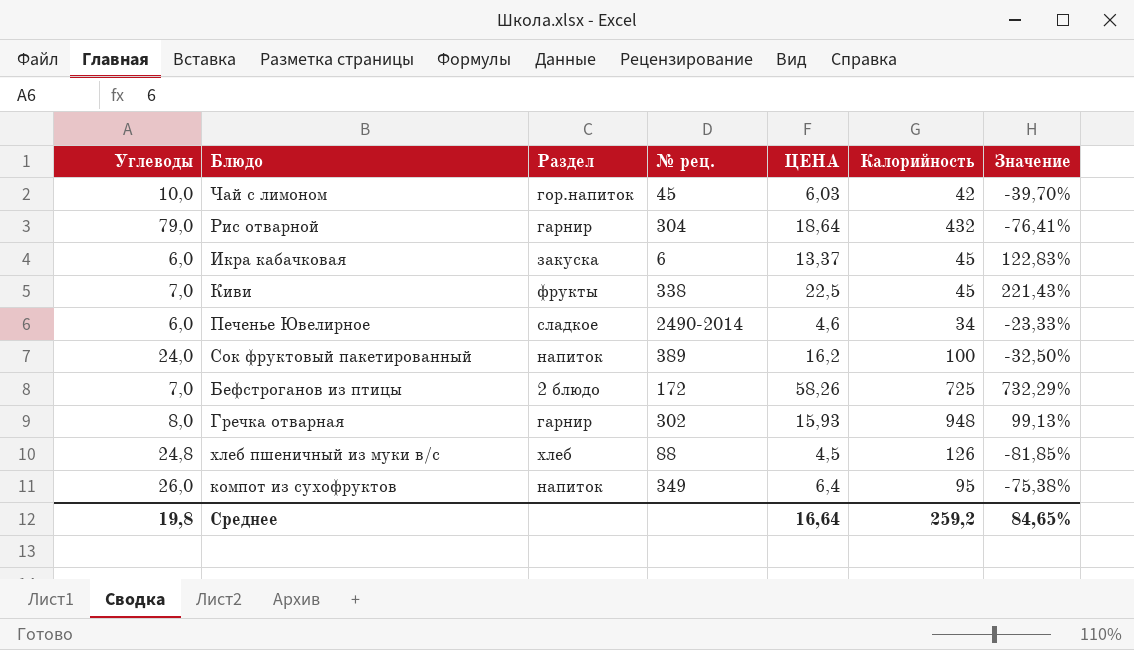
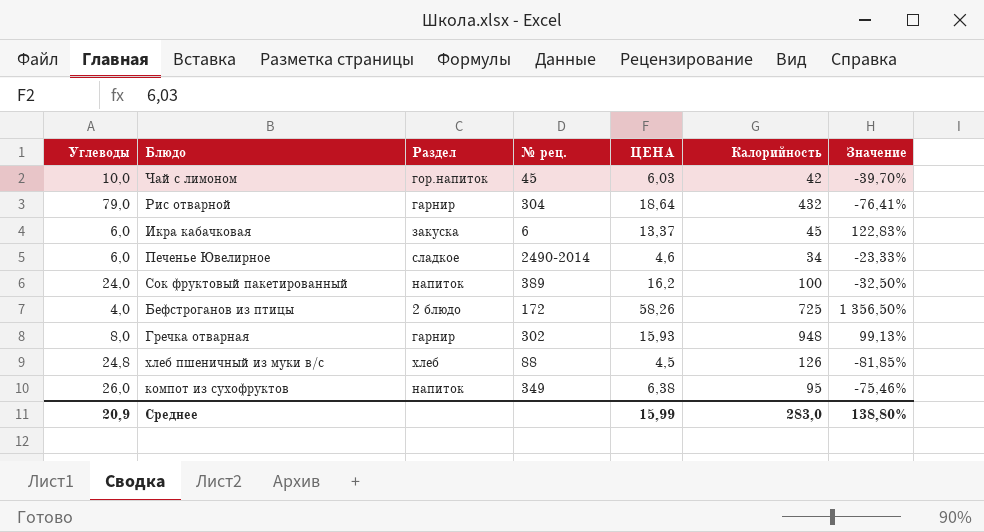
row Киви: 7,0 | фрукты | 338 | 22,5 | 45 | 221,43% -> none
Бефстроганов из птицы | Углеводы: 7,0 -> 4,0
Бефстроганов из птицы | Значение: 732,29% -> 1 356,50%
компот из сухофруктов | ЦЕНА: 6,4 -> 6,38
компот из сухофруктов | Значение: -75,38% -> -75,46%
Среднее | Углеводы: 19,8 -> 20,9
Среднее | ЦЕНА: 16,64 -> 15,99
Среднее | Калорийность: 259,2 -> 283,0
Среднее | Значение: 84,65% -> 138,80%

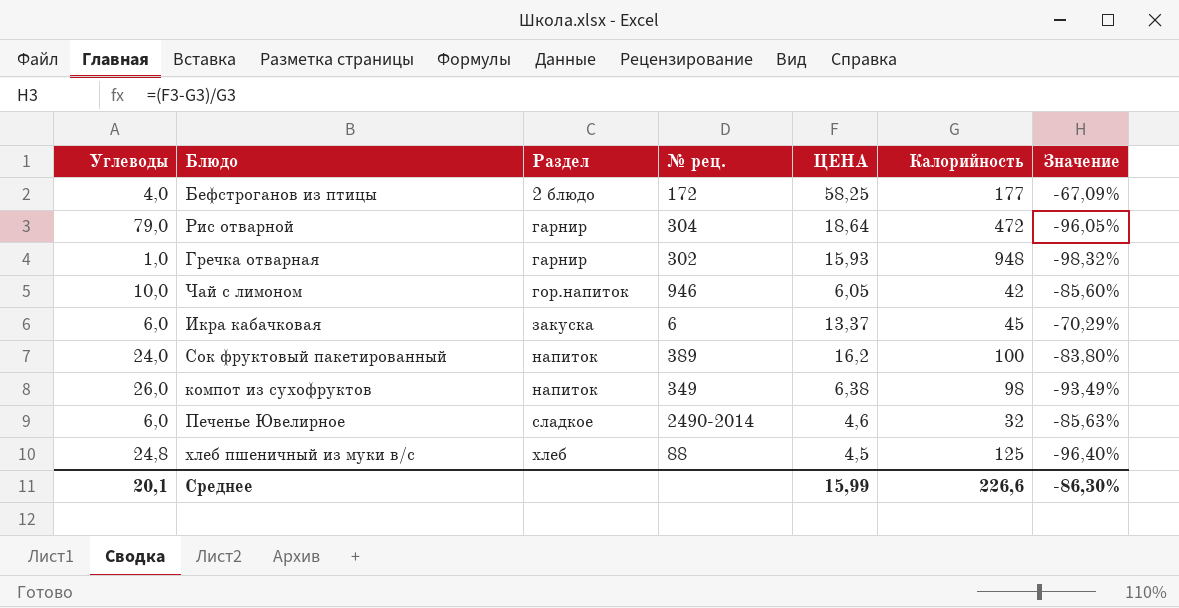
row order: none -> Раздел ascending
column Значение | formula: ([ЦЕНА] - [Углеводы]) / [Углеводы] -> ([ЦЕНА] - [Калорийность]) / [Калорийность]
Бефстроганов из птицы | ЦЕНА: 58,26 -> 58,25
Бефстроганов из птицы | Калорийность: 725 -> 177
Рис отварной | Калорийность: 432 -> 472
Гречка отварная | Углеводы: 8,0 -> 1,0
Чай с лимоном | № рец.: 45 -> 946
Чай с лимоном | ЦЕНА: 6,03 -> 6,05
компот из сухофруктов | Калорийность: 95 -> 98
Печенье Ювелирное | Калорийность: 34 -> 32
хлеб пшеничный из муки в/с | Калорийность: 126 -> 125
Среднее | Углеводы: 20,9 -> 20,1
Среднее | Калорийность: 283,0 -> 226,6
Среднее | Значение: 138,80% -> -86,30%

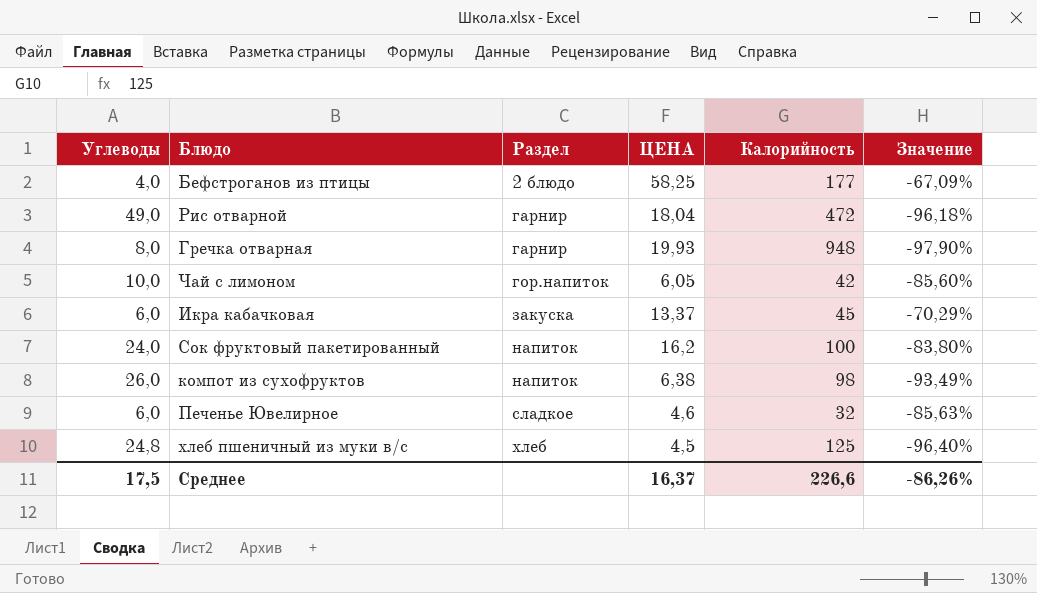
column № рец. | position: 4 -> none
Рис отварной | Углеводы: 79,0 -> 49,0
Рис отварной | ЦЕНА: 18,64 -> 18,04
Рис отварной | Значение: -96,05% -> -96,18%
Гречка отварная | Углеводы: 1,0 -> 8,0
Гречка отварная | ЦЕНА: 15,93 -> 19,93
Гречка отварная | Значение: -98,32% -> -97,90%
Среднее | Углеводы: 20,1 -> 17,5
Среднее | ЦЕНА: 15,99 -> 16,37
Среднее | Значение: -86,30% -> -86,26%

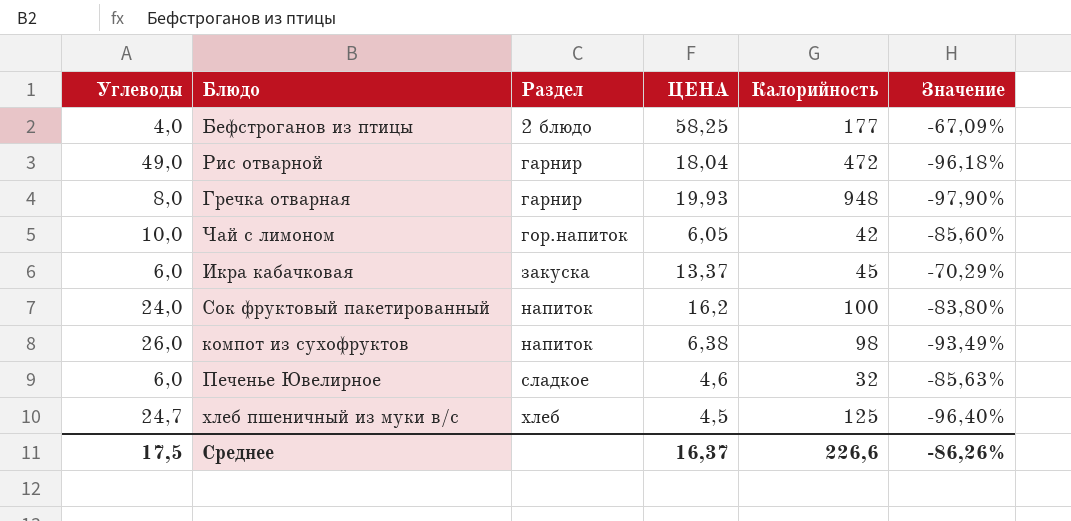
хлеб пшеничный из муки в/с | Углеводы: 24,8 -> 24,7

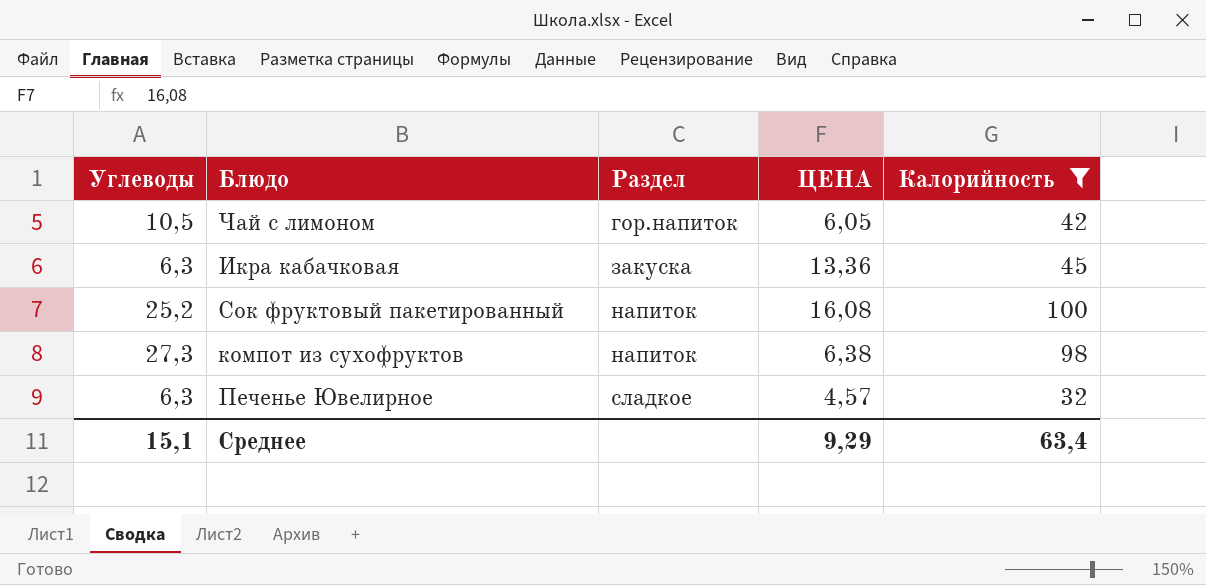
filter: none -> Калорийность <= 100
column Значение | formula: ([ЦЕНА] - [Калорийность]) / [Калорийность] -> none
Чай с лимоном | Углеводы: 10,0 -> 10,5
Икра кабачковая | Углеводы: 6,0 -> 6,3
Икра кабачковая | ЦЕНА: 13,37 -> 13,36
Сок фруктовый пакетированный | Углеводы: 24,0 -> 25,2
Сок фруктовый пакетированный | ЦЕНА: 16,2 -> 16,08
компот из сухофруктов | Углеводы: 26,0 -> 27,3
Печенье Ювелирное | Углеводы: 6,0 -> 6,3
Печенье Ювелирное | ЦЕНА: 4,6 -> 4,57
Среднее | Углеводы: 17,5 -> 15,1
Среднее | ЦЕНА: 16,37 -> 9,29
Среднее | Калорийность: 226,6 -> 63,4

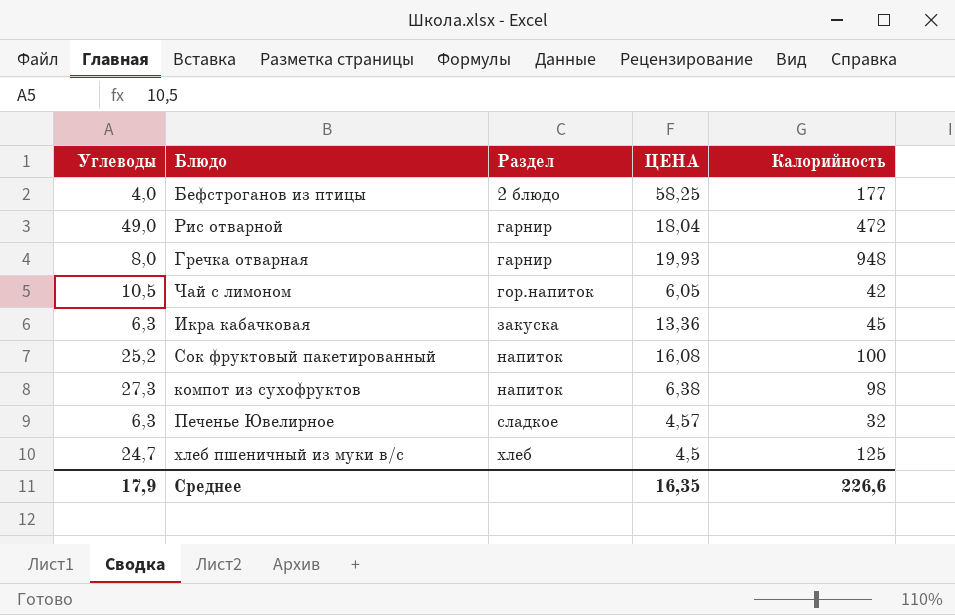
filter: Калорийность <= 100 -> none
Среднее | Углеводы: 15,1 -> 17,9
Среднее | ЦЕНА: 9,29 -> 16,35
Среднее | Калорийность: 63,4 -> 226,6

